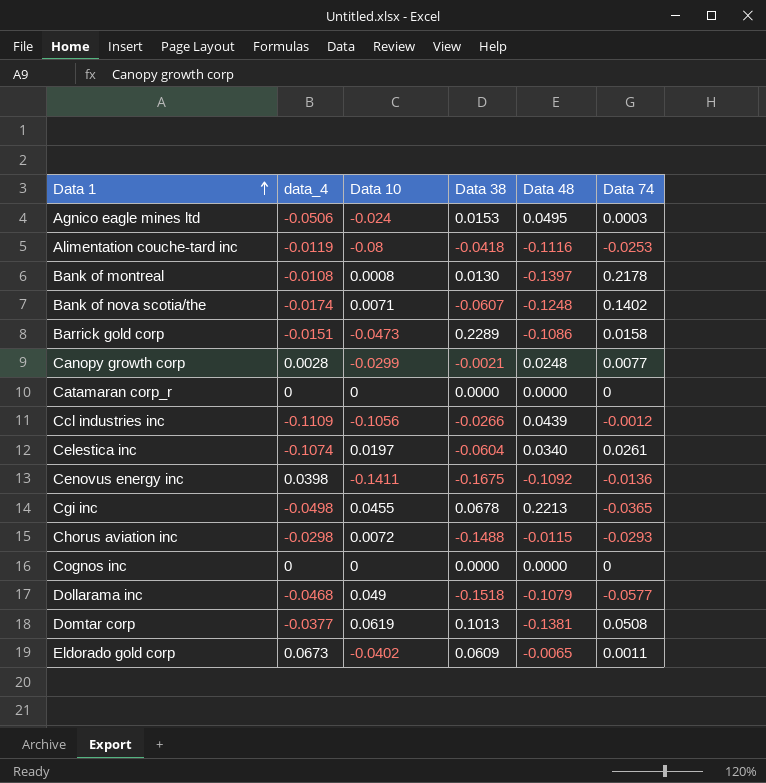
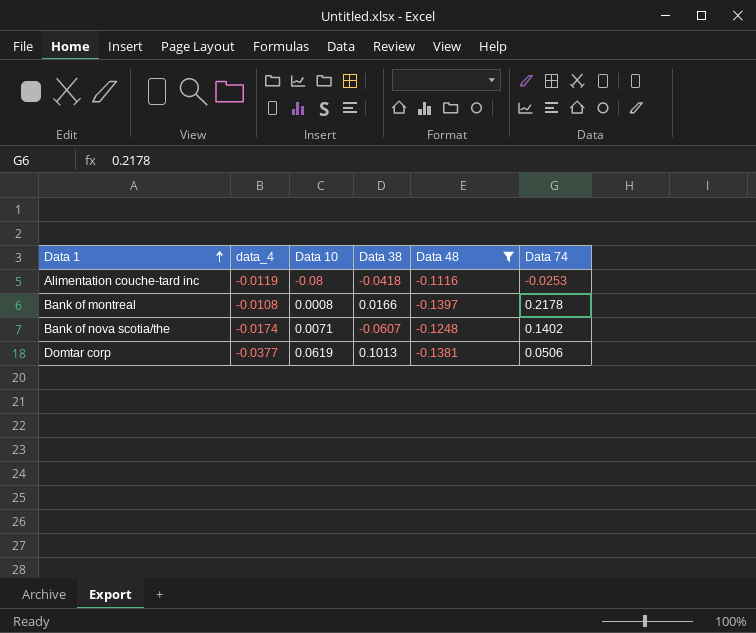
filter: none -> Data 48 <= -0.1116
Bank of montreal | Data 38: 0.0130 -> 0.0166
Domtar corp | Data 74: 0.0508 -> 0.0506

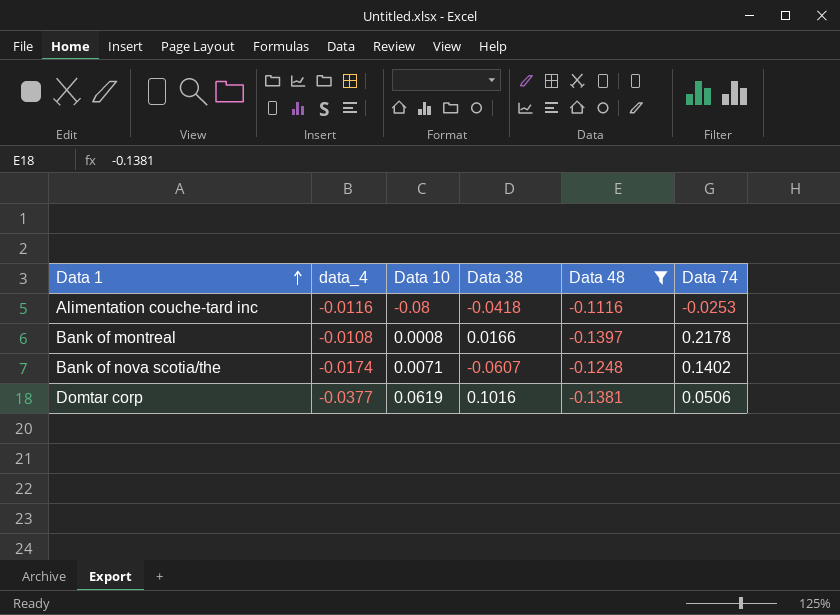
Alimentation couche-tard inc | data_4: -0.0119 -> -0.0116
Domtar corp | Data 38: 0.1013 -> 0.1016

